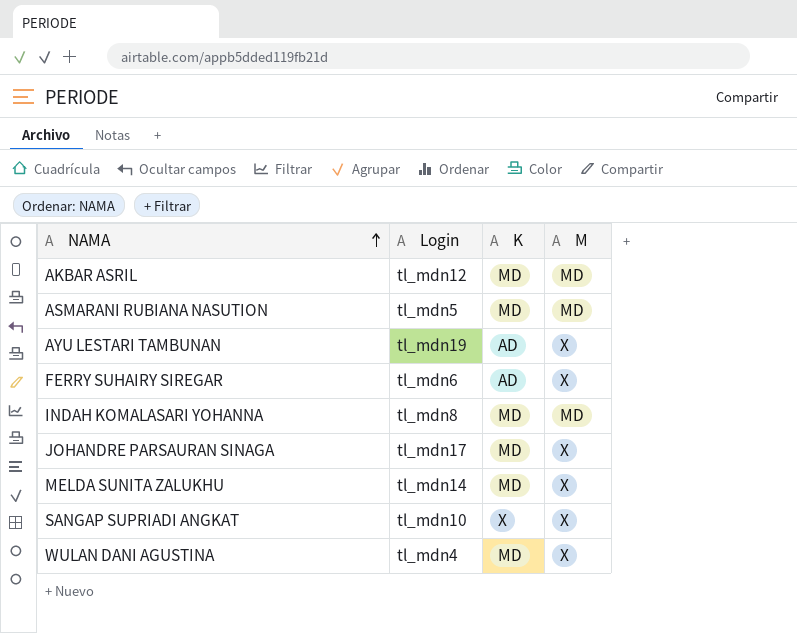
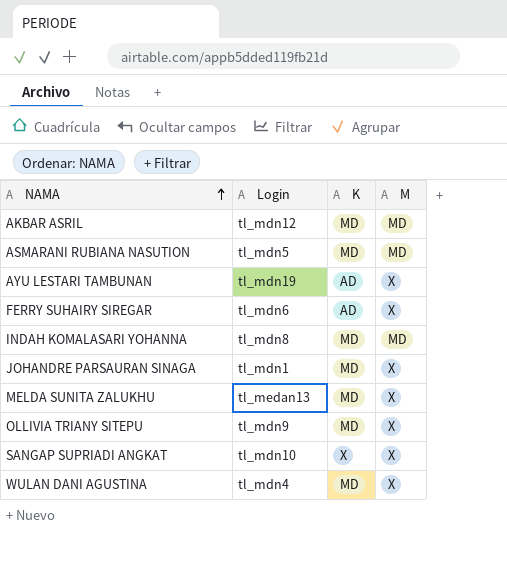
JOHANDRE PARSAURAN SINAGA | Login: tl_mdn17 -> tl_mdn1
MELDA SUNITA ZALUKHU | Login: tl_mdn14 -> tl_medan13
row OLLIVIA TRIANY SITEPU: none -> tl_mdn9 | MD | X

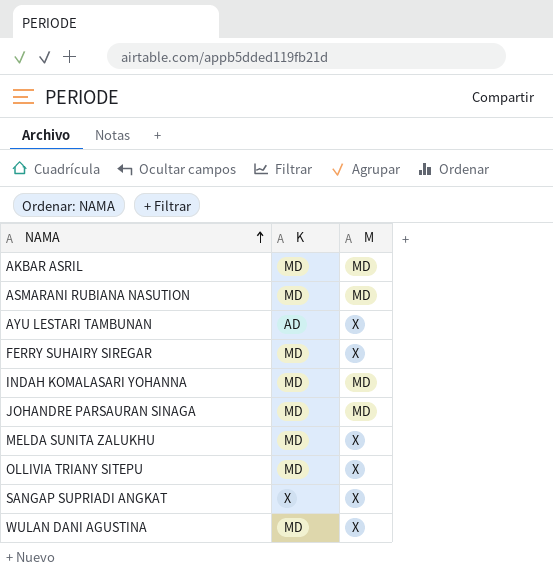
column Login | position: 2 -> none
FERRY SUHAIRY SIREGAR | K: AD -> MD
JOHANDRE PARSAURAN SINAGA | M: X -> MD

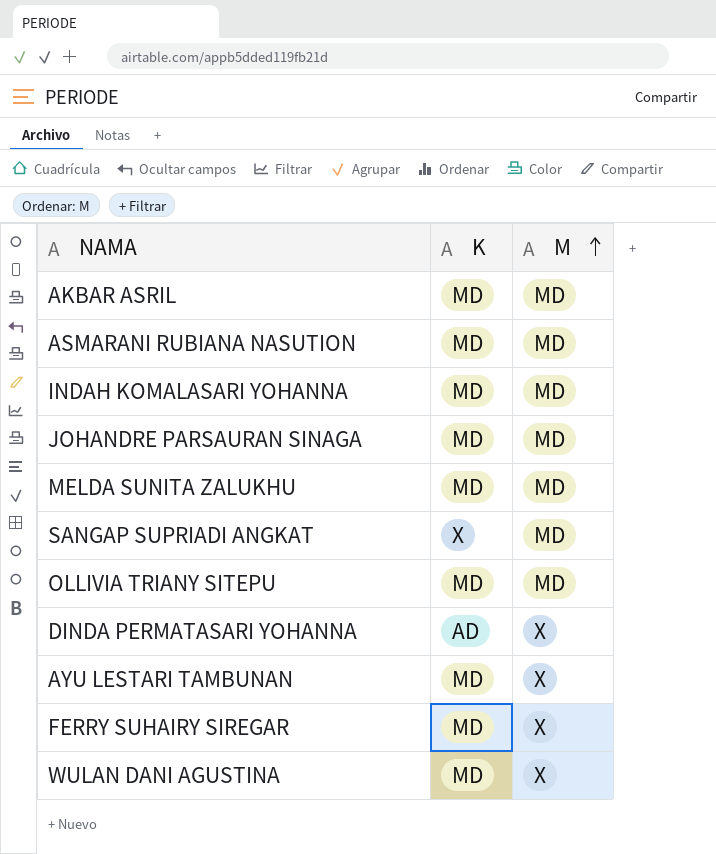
row order: NAMA ascending -> M ascending
MELDA SUNITA ZALUKHU | M: X -> MD
SANGAP SUPRIADI ANGKAT | M: X -> MD
OLLIVIA TRIANY SITEPU | M: X -> MD
row DINDA PERMATASARI YOHANNA: none -> AD | X
AYU LESTARI TAMBUNAN | K: AD -> MD

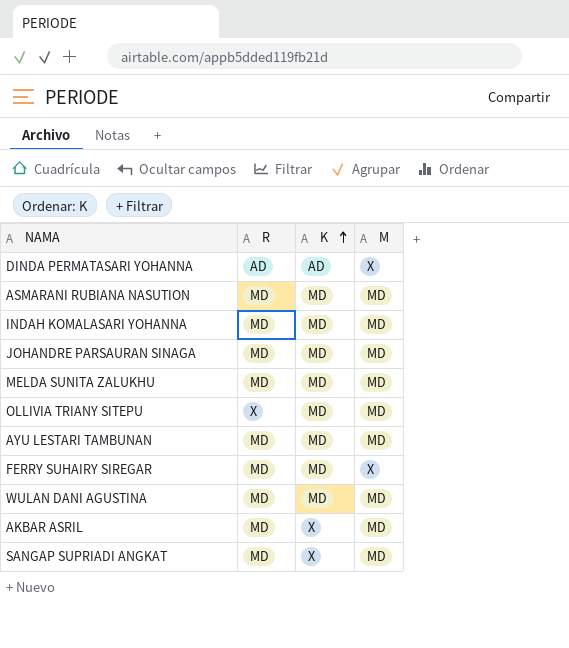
row order: M ascending -> K ascending
column R | position: none -> 2
AYU LESTARI TAMBUNAN | M: X -> MD
WULAN DANI AGUSTINA | M: X -> MD
AKBAR ASRIL | K: MD -> X

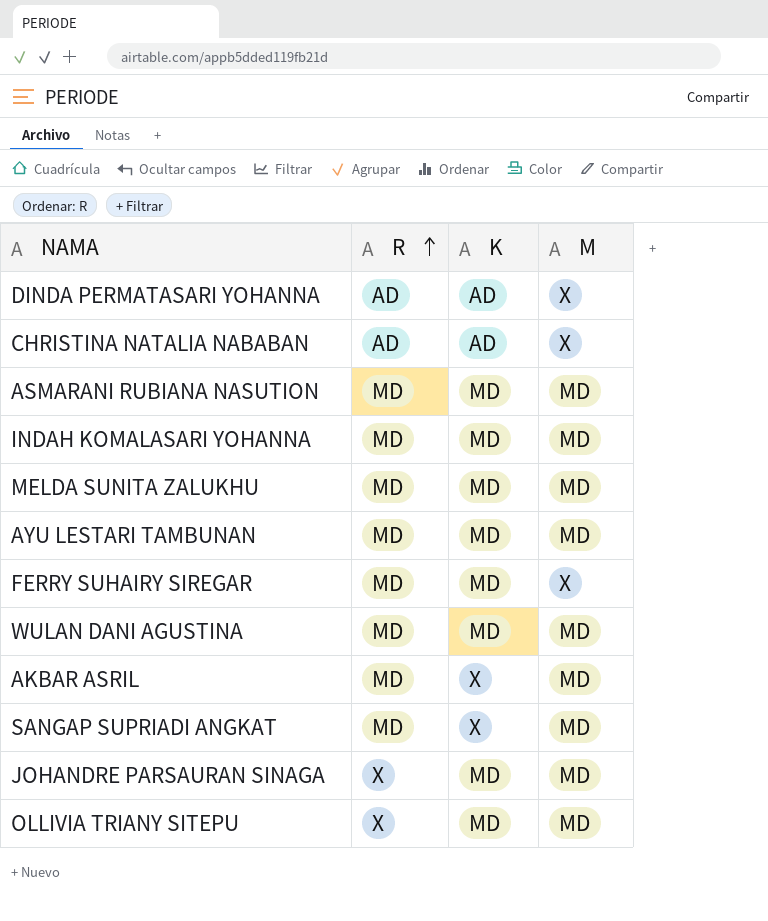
row order: K ascending -> R ascending
row CHRISTINA NATALIA NABABAN: none -> AD | AD | X
JOHANDRE PARSAURAN SINAGA | R: MD -> X

